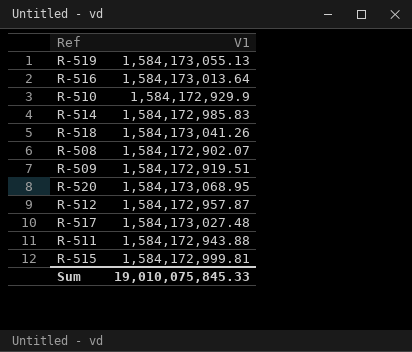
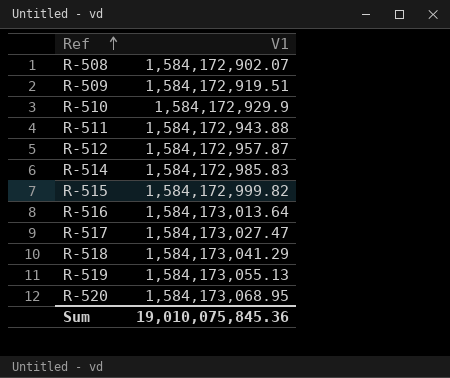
row order: none -> Ref ascending
R-515 | V1: 1,584,172,999.81 -> 1,584,172,999.82
R-517 | V1: 1,584,173,027.48 -> 1,584,173,027.47
R-518 | V1: 1,584,173,041.26 -> 1,584,173,041.29
Sum | V1: 19,010,075,845.33 -> 19,010,075,845.36

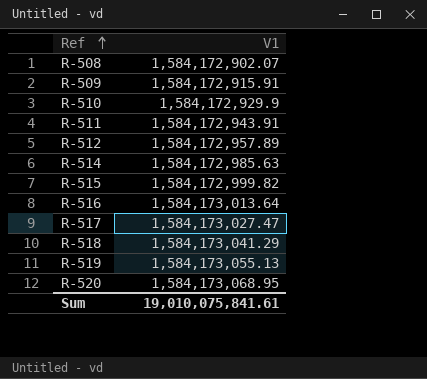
R-509 | V1: 1,584,172,919.51 -> 1,584,172,915.91
R-511 | V1: 1,584,172,943.88 -> 1,584,172,943.91
R-512 | V1: 1,584,172,957.87 -> 1,584,172,957.89
R-514 | V1: 1,584,172,985.83 -> 1,584,172,985.63
Sum | V1: 19,010,075,845.36 -> 19,010,075,841.61

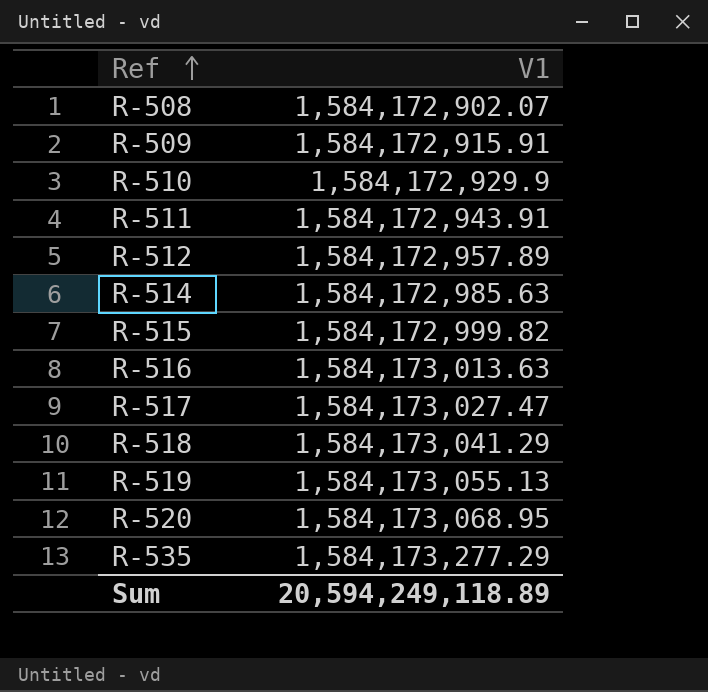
R-516 | V1: 1,584,173,013.64 -> 1,584,173,013.63
row R-535: none -> 1,584,173,277.29
Sum | V1: 19,010,075,841.61 -> 20,594,249,118.89

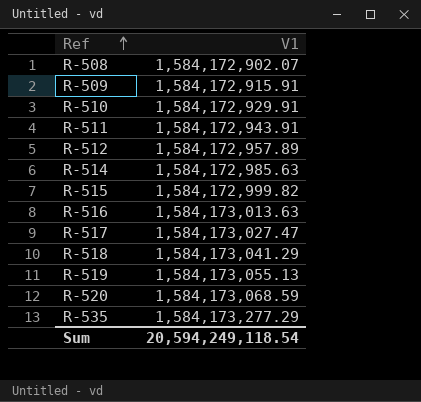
R-510 | V1: 1,584,172,929.9 -> 1,584,172,929.91
R-520 | V1: 1,584,173,068.95 -> 1,584,173,068.59
Sum | V1: 20,594,249,118.89 -> 20,594,249,118.54

